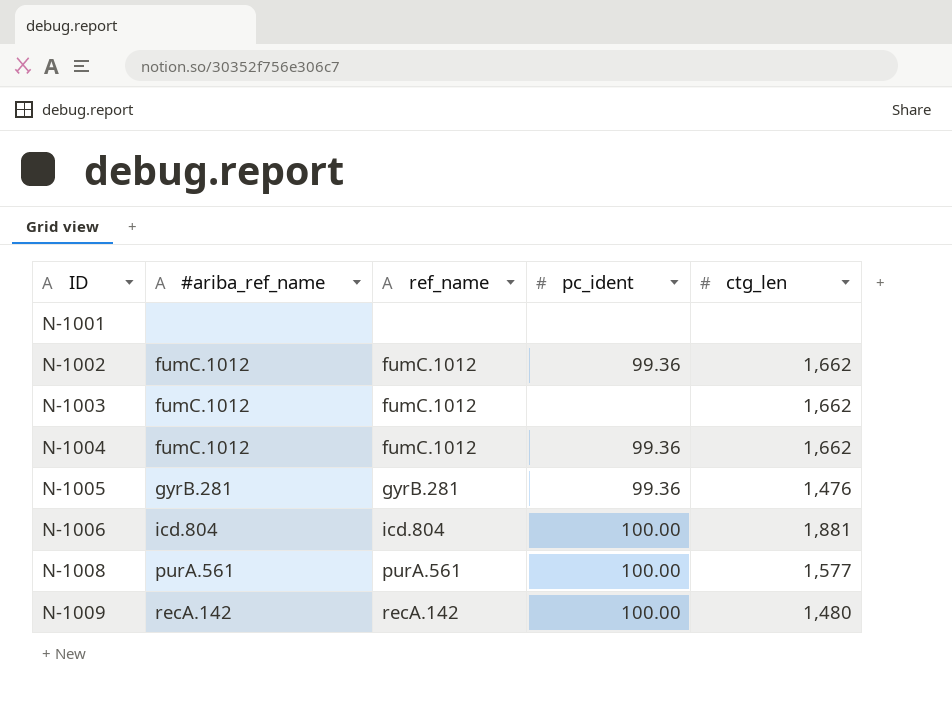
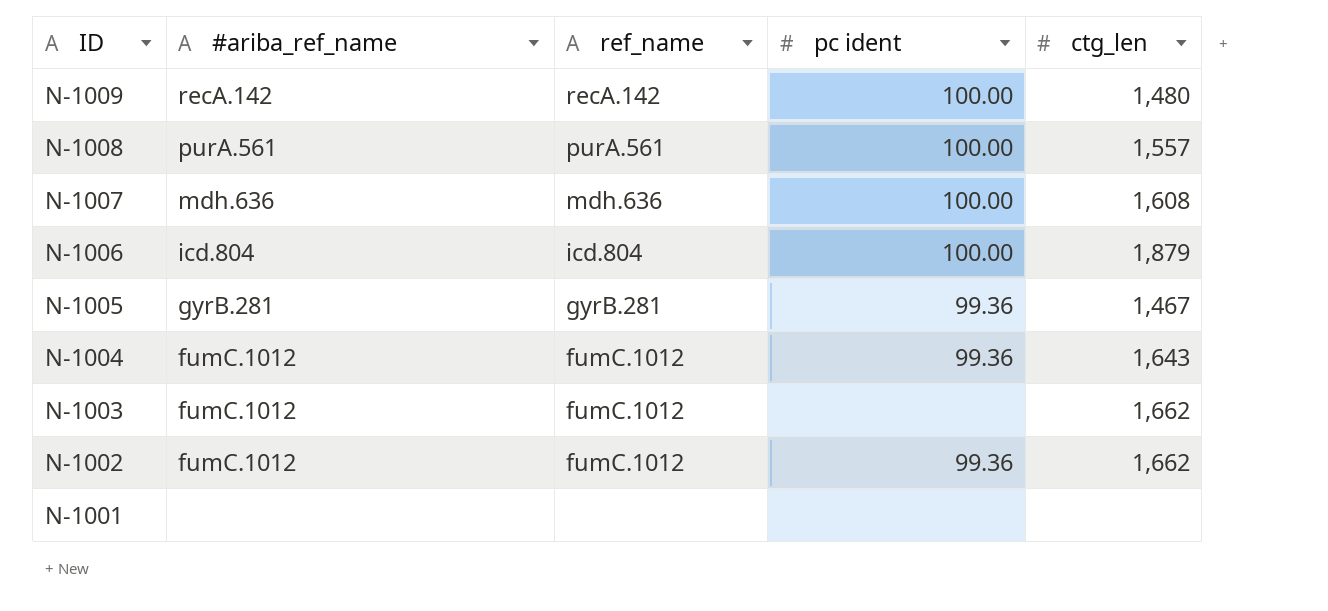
row order: ID ascending -> ID descending
column name: pc_ident -> pc ident
N-1008 | ctg_len: 1,577 -> 1,557
row N-1007: none -> mdh.636 | mdh.636 | 100.00 | 1,608
N-1006 | ctg_len: 1,881 -> 1,879
N-1005 | ctg_len: 1,476 -> 1,467
N-1004 | ctg_len: 1,662 -> 1,643

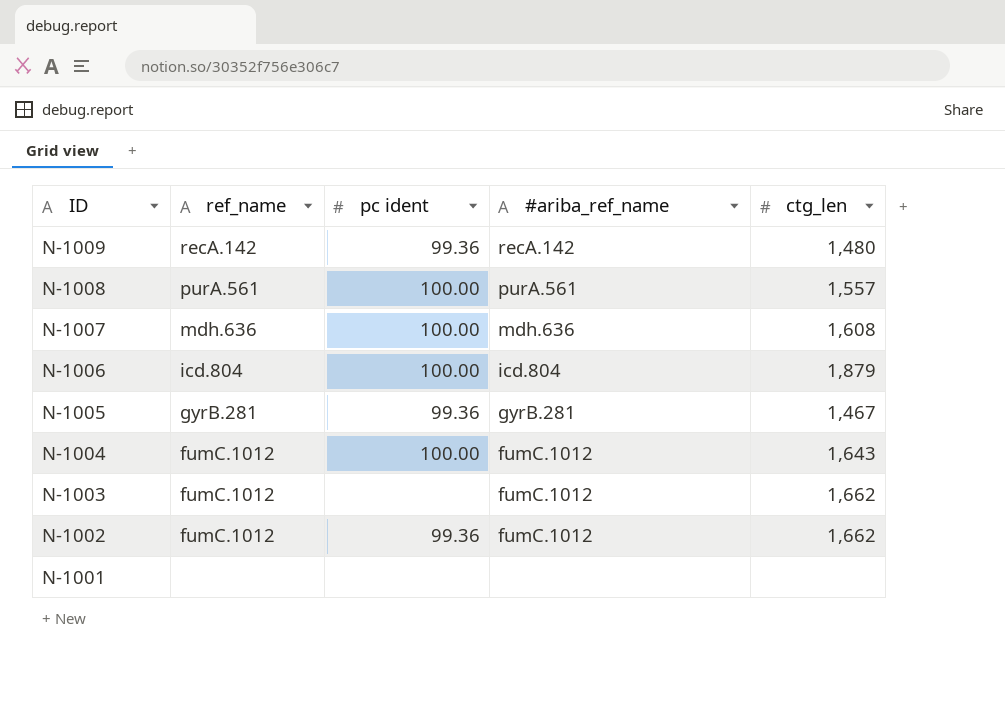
column #ariba_ref_name | position: 2 -> 4
N-1009 | pc ident: 100.00 -> 99.36
N-1004 | pc ident: 99.36 -> 100.00

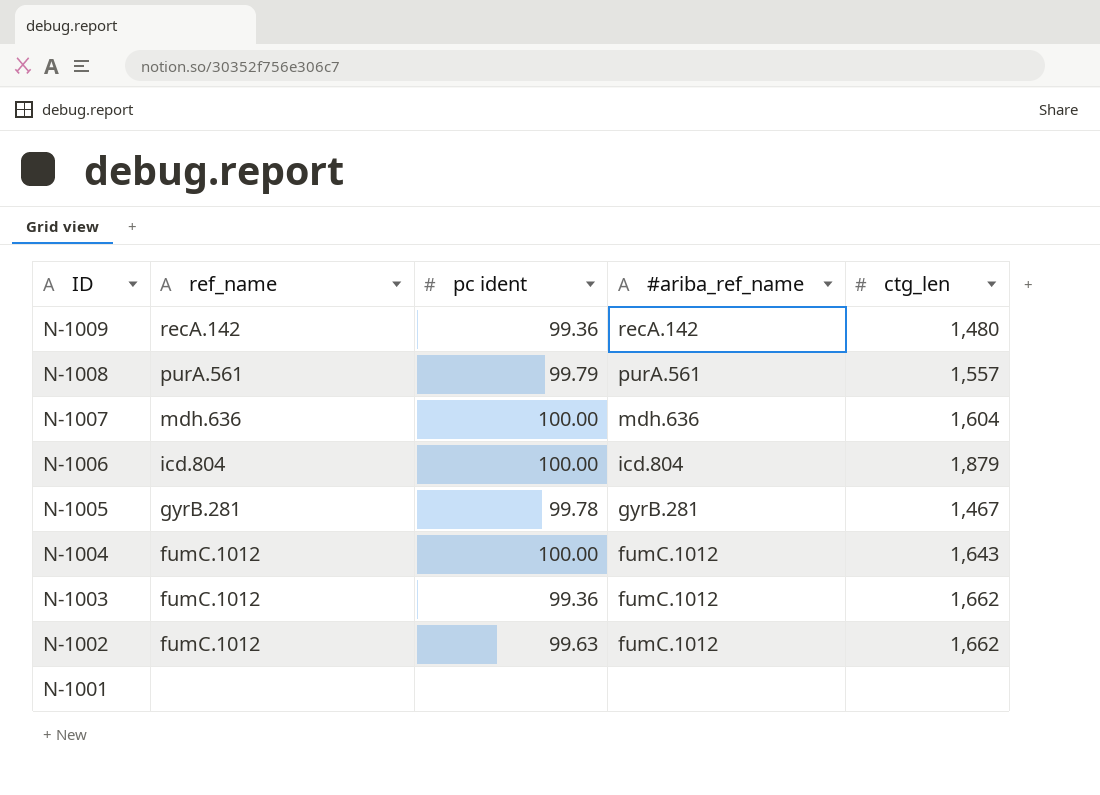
N-1008 | pc ident: 100.00 -> 99.79
N-1007 | ctg_len: 1,608 -> 1,604
N-1005 | pc ident: 99.36 -> 99.78
N-1003 | pc ident: none -> 99.36
N-1002 | pc ident: 99.36 -> 99.63

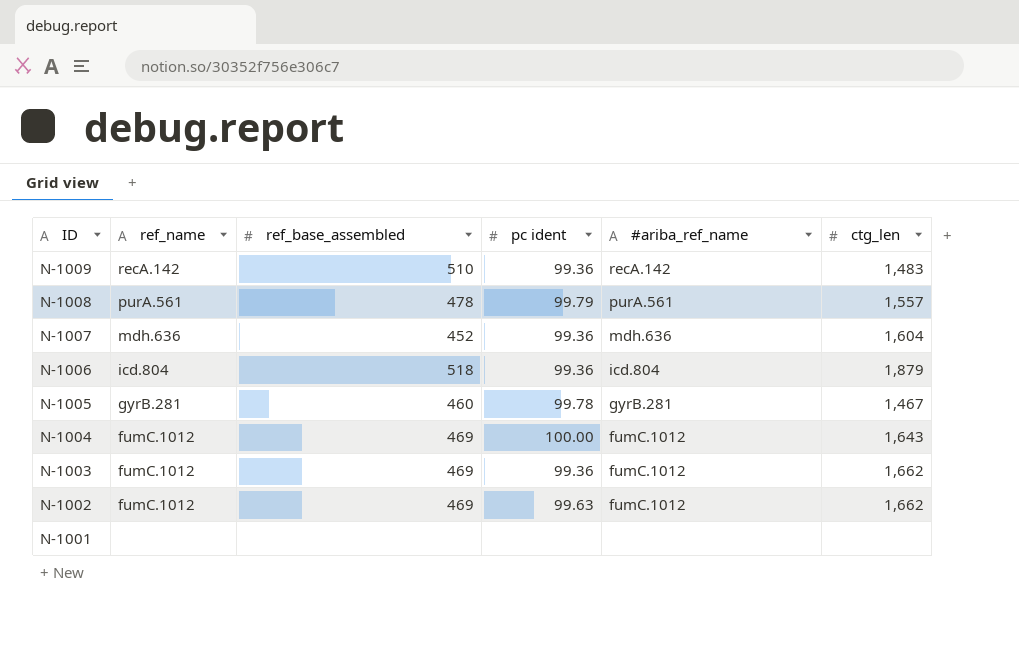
column ref_base_assembled | position: none -> 3
N-1009 | ctg_len: 1,480 -> 1,483
N-1007 | pc ident: 100.00 -> 99.36
N-1006 | pc ident: 100.00 -> 99.36

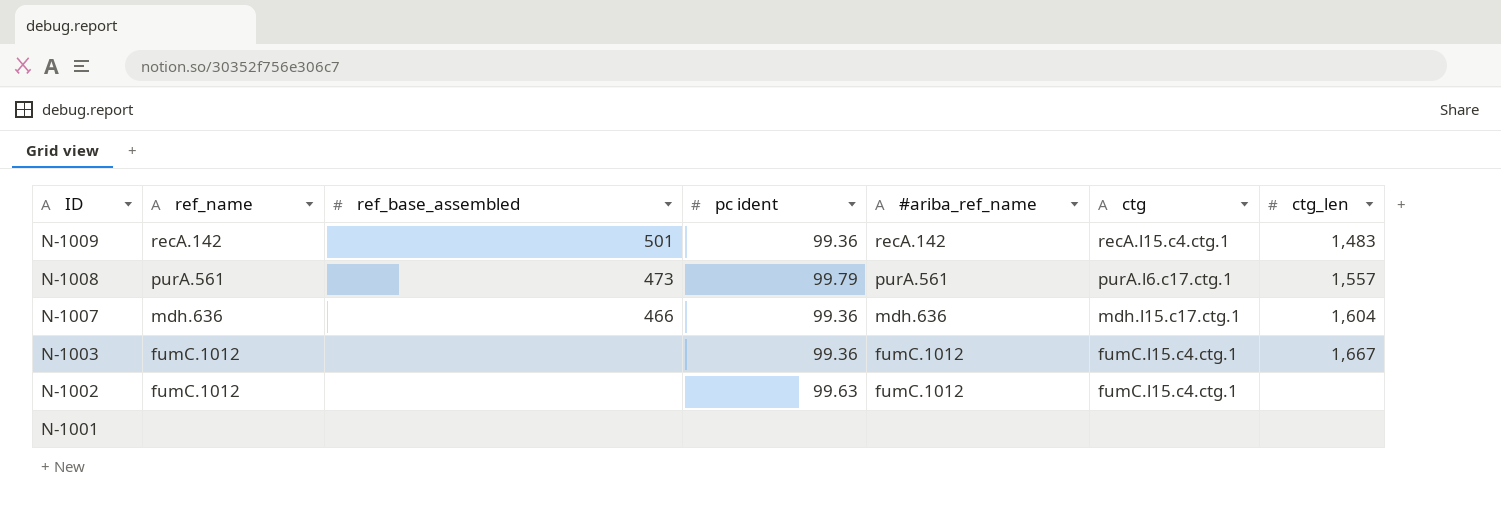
column ctg | position: none -> 6
row N-1006: icd.804 | 518 | 99.36 | icd.804 | 1,879 -> none
row N-1005: gyrB.281 | 460 | 99.78 | gyrB.281 | 1,467 -> none
row N-1004: fumC.1012 | 469 | 100.00 | fumC.1012 | 1,643 -> none
N-1009 | ref_base_assembled: 510 -> 501
N-1008 | ref_base_assembled: 478 -> 473
N-1007 | ref_base_assembled: 452 -> 466
N-1003 | ref_base_assembled: 469 -> none
N-1003 | ctg_len: 1,662 -> 1,667
N-1002 | ref_base_assembled: 469 -> none
N-1002 | ctg_len: 1,662 -> none

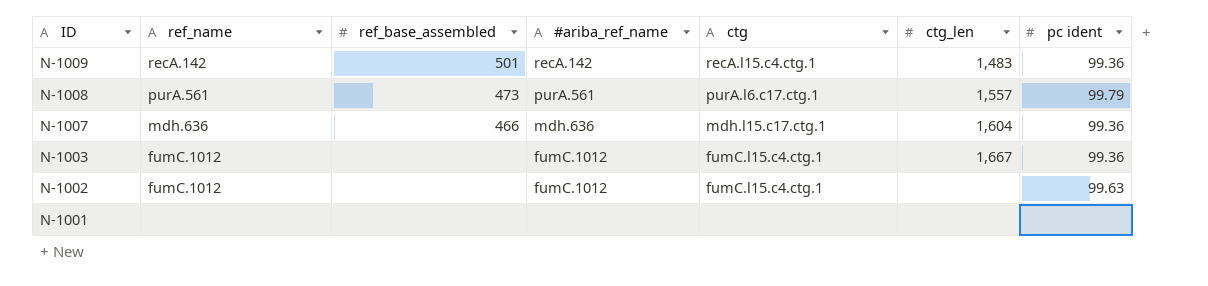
column pc ident | position: 4 -> 7

